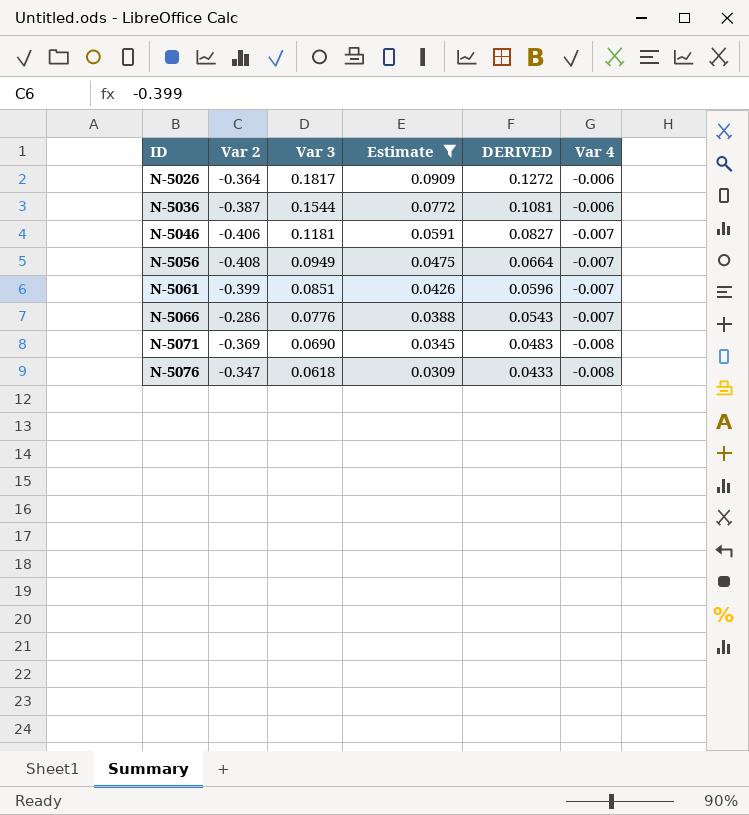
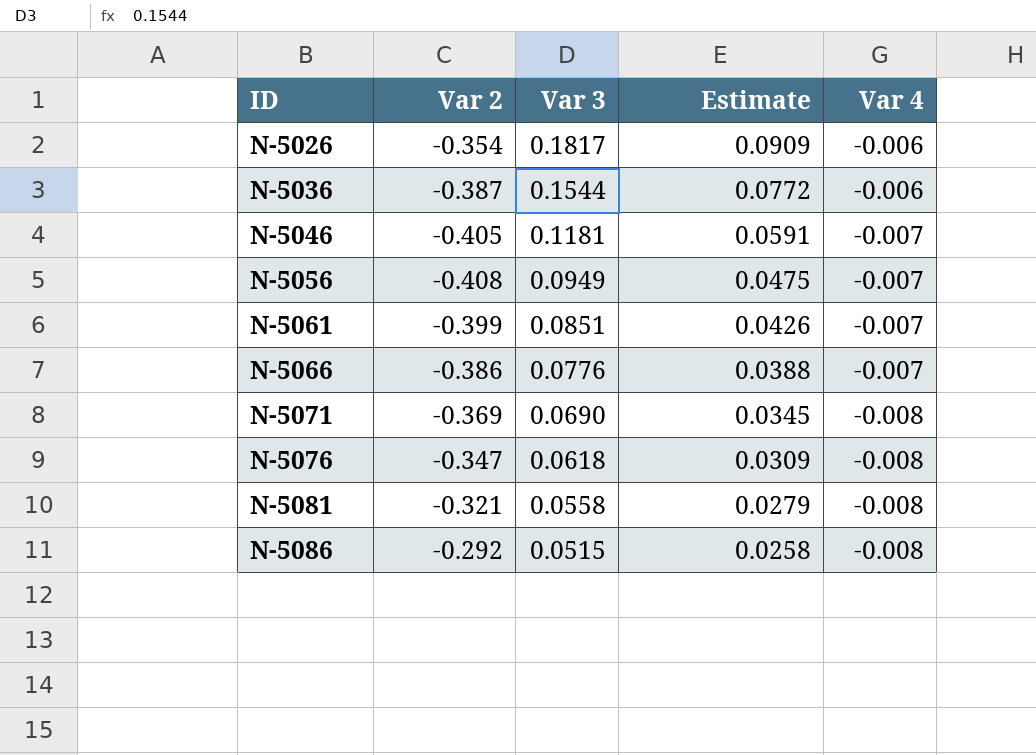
filter: Estimate >= 0.0309 -> none
column DERIVED | formula: [Var 3] * 0.7 -> none
N-5026 | Var 2: -0.364 -> -0.354
N-5046 | Var 2: -0.406 -> -0.405
N-5066 | Var 2: -0.286 -> -0.386

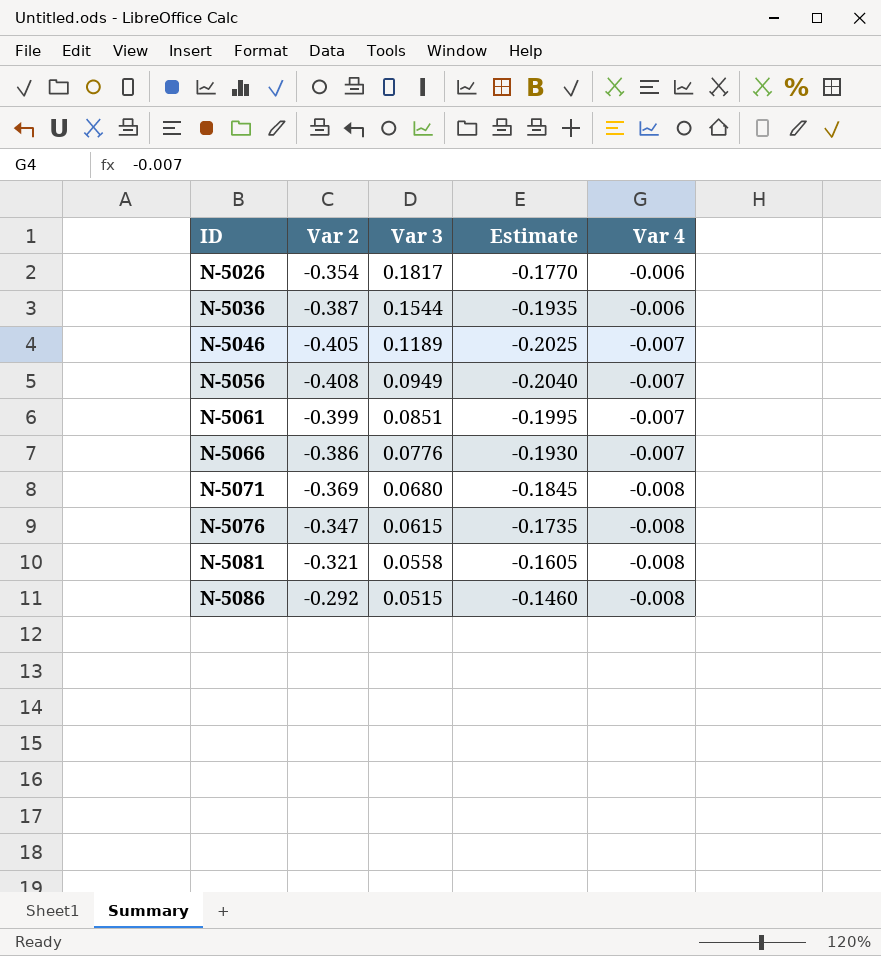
column Estimate | formula: [Var 3] * 0.5 -> [Var 2] * 0.5
N-5046 | Var 3: 0.1181 -> 0.1189
N-5071 | Var 3: 0.0690 -> 0.0680
N-5076 | Var 3: 0.0618 -> 0.0615

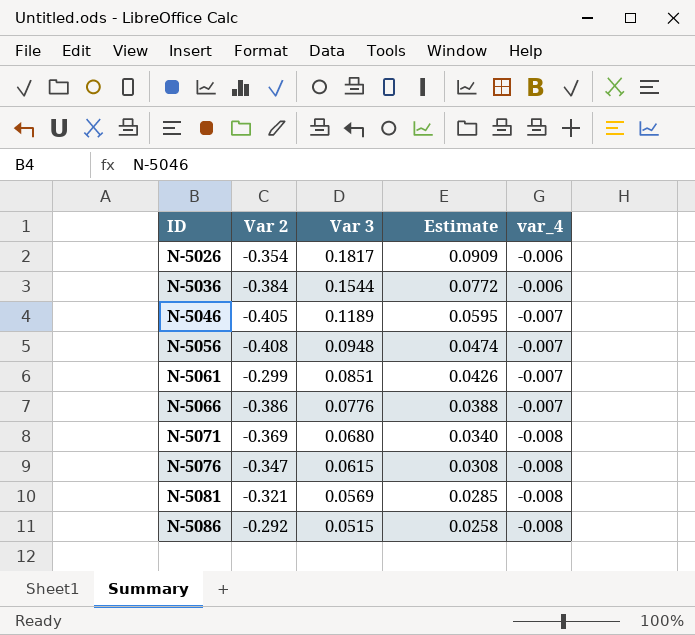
column Estimate | formula: [Var 2] * 0.5 -> [Var 3] * 0.5
column name: Var 4 -> var_4
N-5036 | Var 2: -0.387 -> -0.384
N-5056 | Var 3: 0.0949 -> 0.0948
N-5061 | Var 2: -0.399 -> -0.299
N-5081 | Var 3: 0.0558 -> 0.0569

